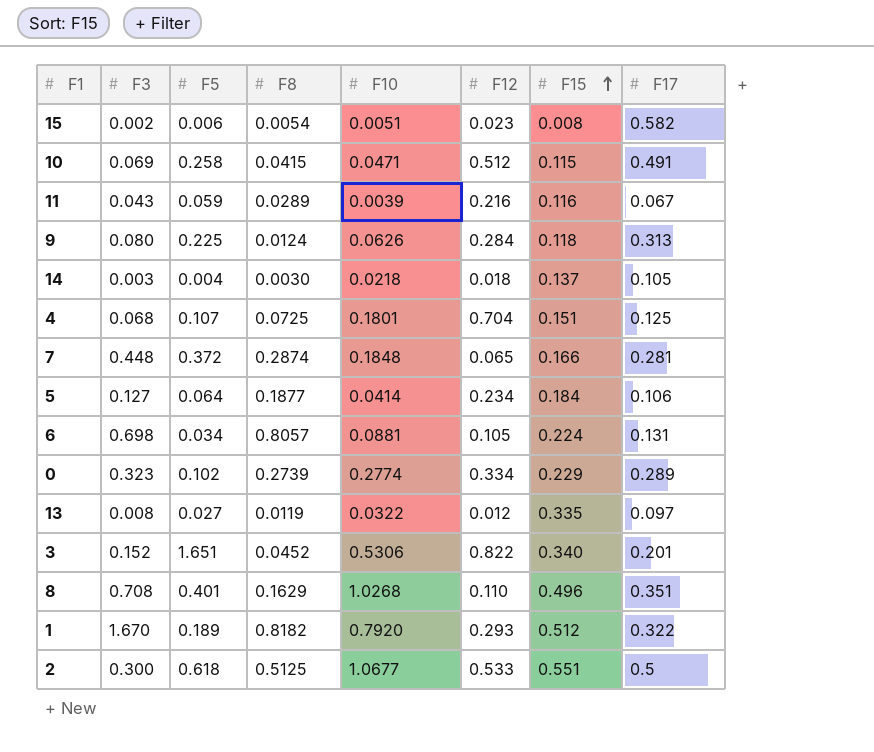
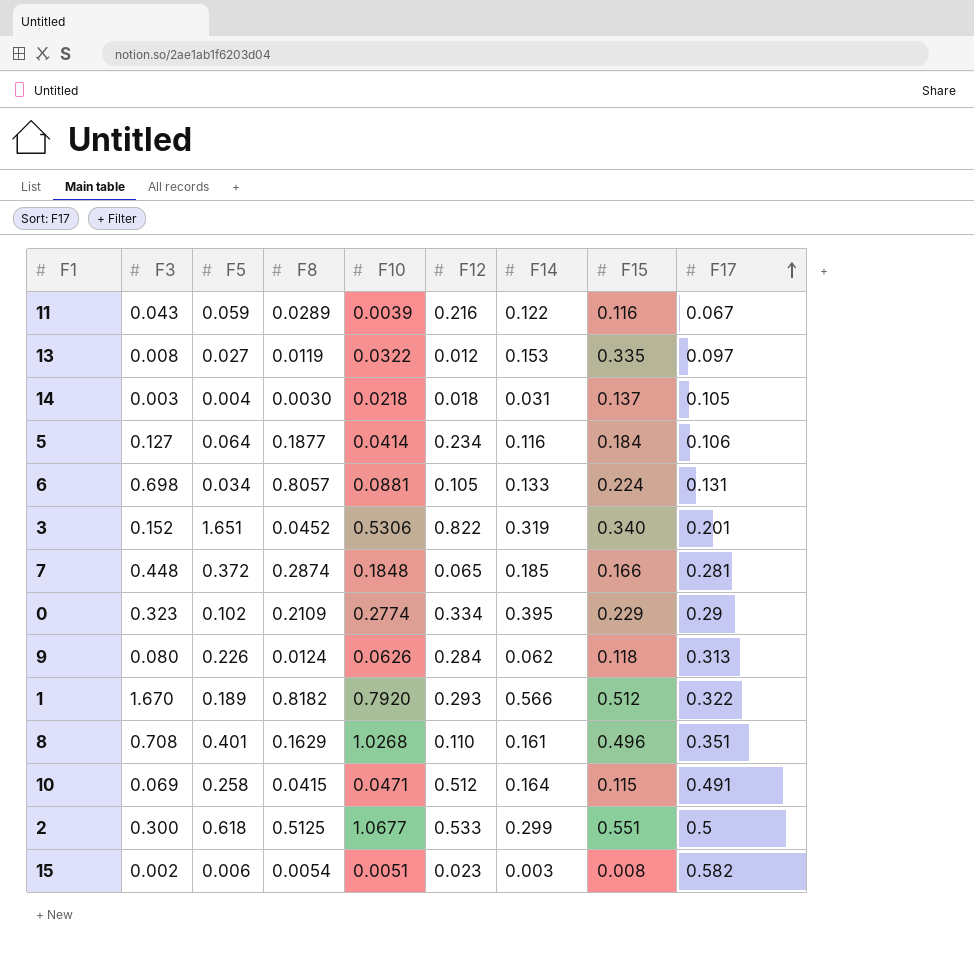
row order: F15 ascending -> F17 ascending
column F14 | position: none -> 7
row 4: 0.068 | 0.107 | 0.0725 | 0.1801 | 0.704 | 0.151 | 0.125 -> none
0 | F8: 0.2739 -> 0.2109
0 | F17: 0.289 -> 0.29
9 | F5: 0.225 -> 0.226

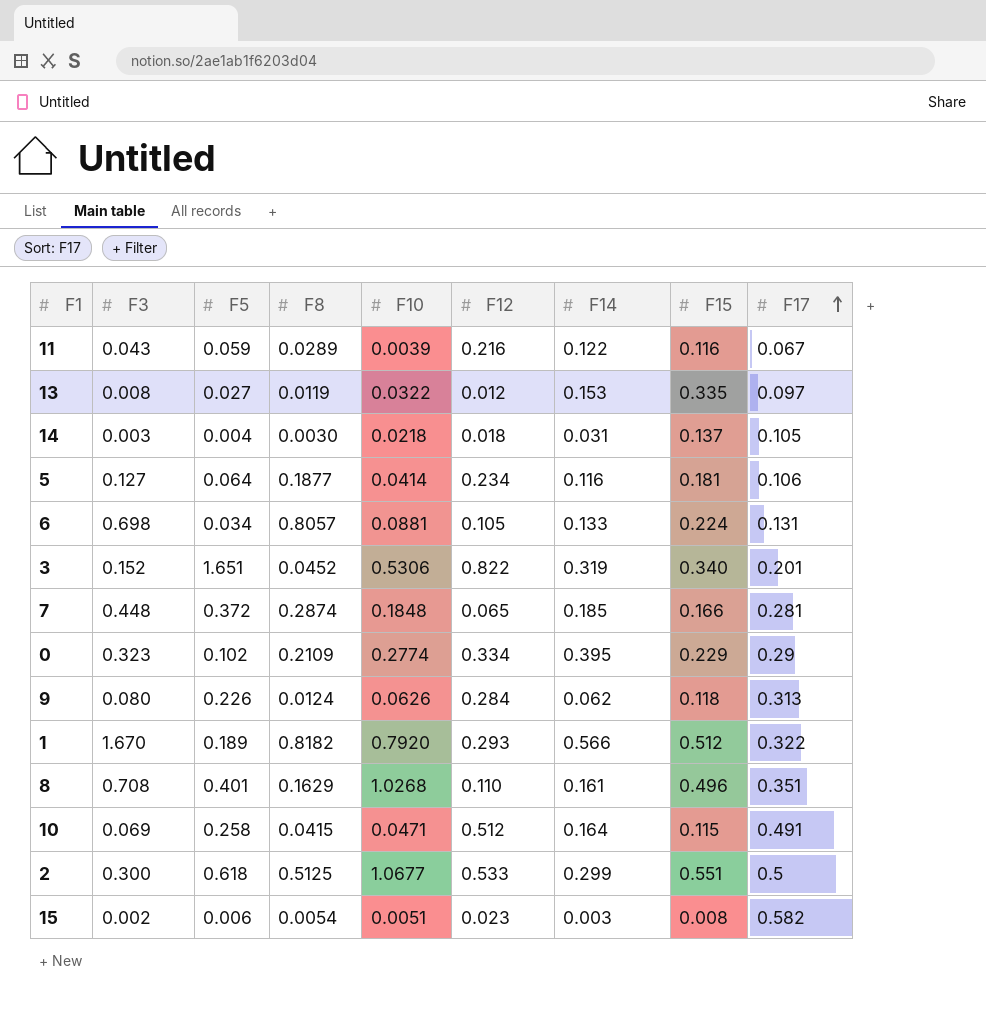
5 | F15: 0.184 -> 0.181

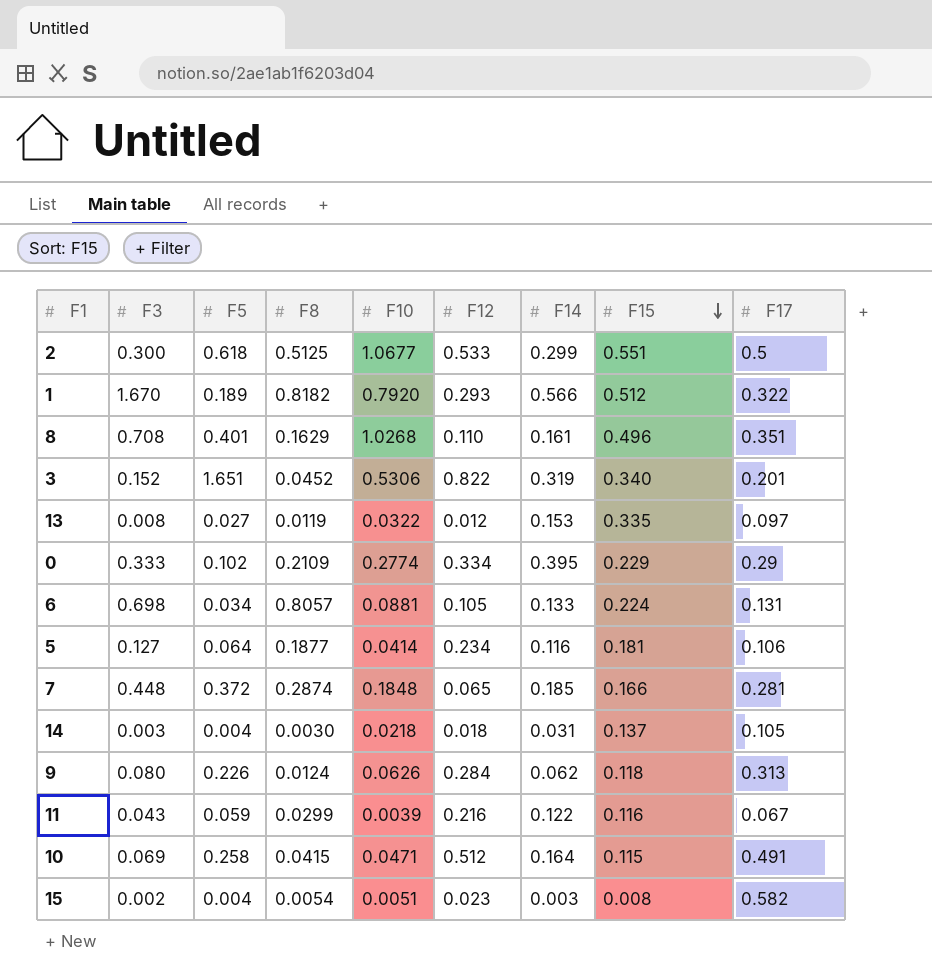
row order: F17 ascending -> F15 descending
0 | F3: 0.323 -> 0.333
11 | F8: 0.0289 -> 0.0299
15 | F5: 0.006 -> 0.004

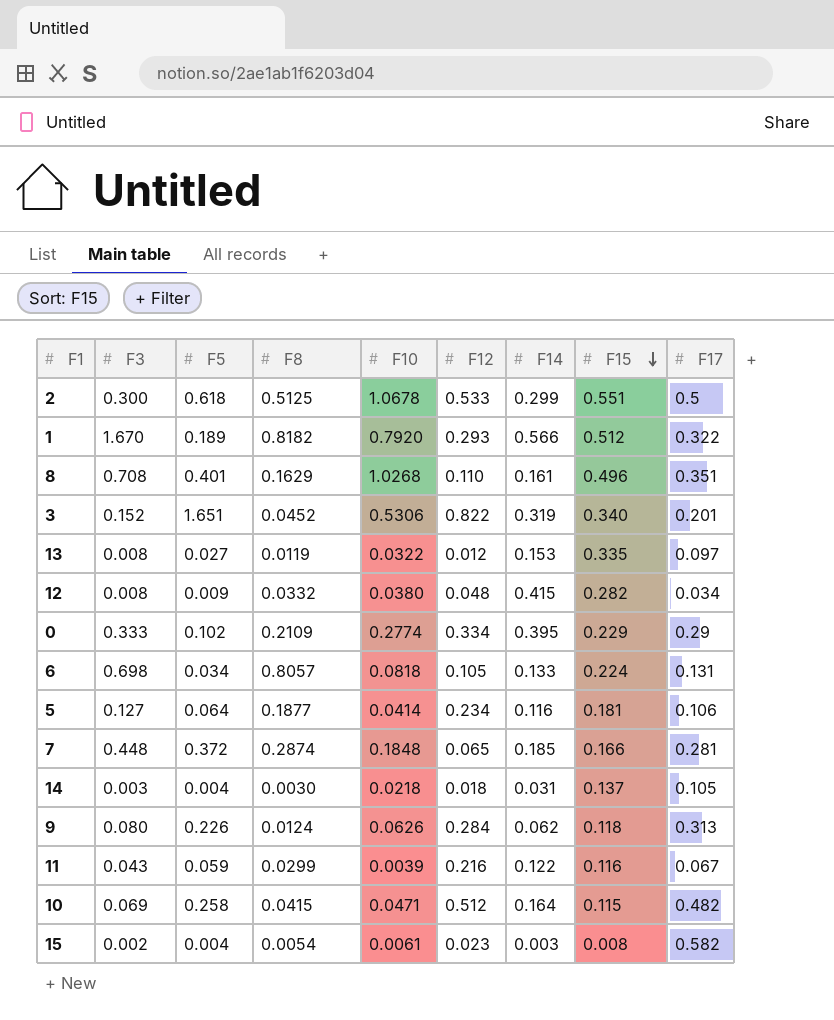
2 | F10: 1.0677 -> 1.0678
row 12: none -> 0.008 | 0.009 | 0.0332 | 0.0380 | 0.048 | 0.415 | 0.282 | 0.034
6 | F10: 0.0881 -> 0.0818
10 | F17: 0.491 -> 0.482
15 | F10: 0.0051 -> 0.0061

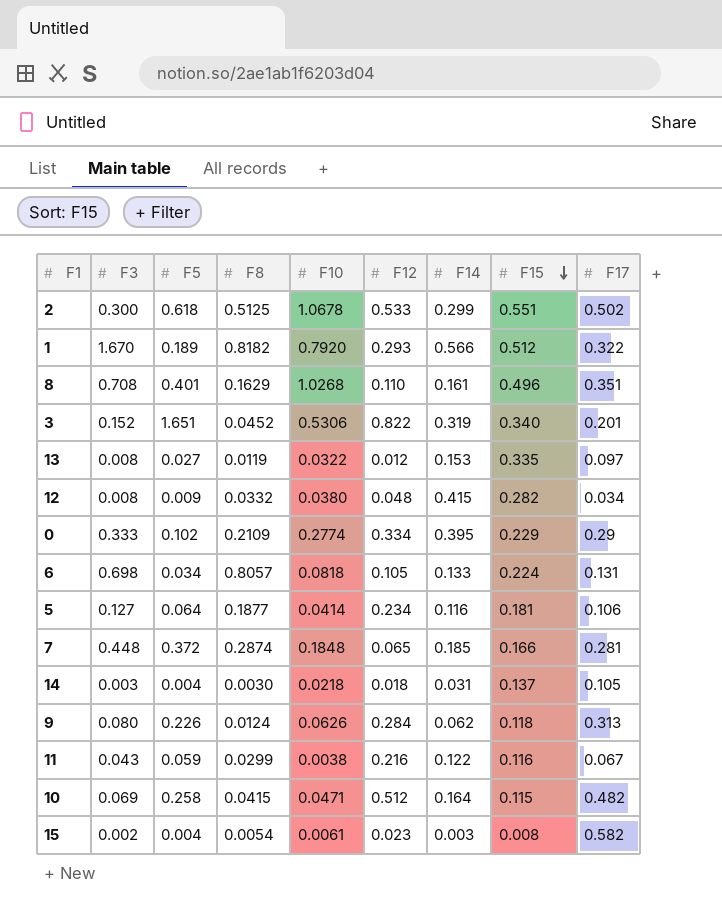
2 | F17: 0.5 -> 0.502
11 | F10: 0.0039 -> 0.0038

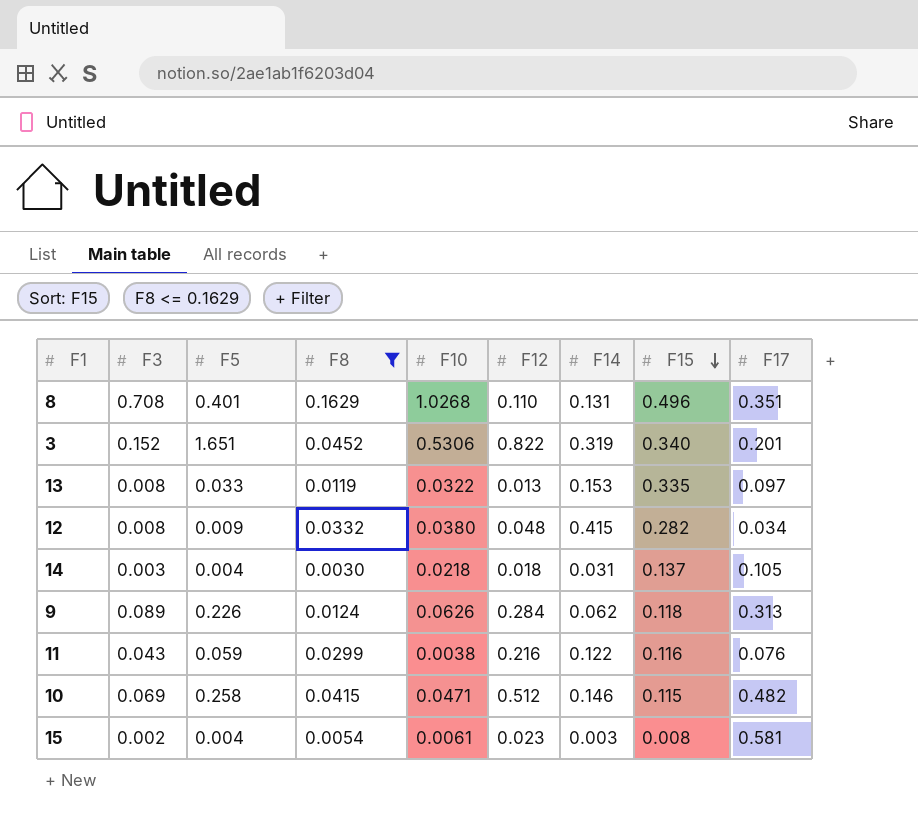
filter: none -> F8 <= 0.1629
8 | F14: 0.161 -> 0.131
13 | F5: 0.027 -> 0.033
13 | F12: 0.012 -> 0.013
9 | F3: 0.080 -> 0.089
11 | F17: 0.067 -> 0.076
10 | F14: 0.164 -> 0.146
15 | F17: 0.582 -> 0.581

